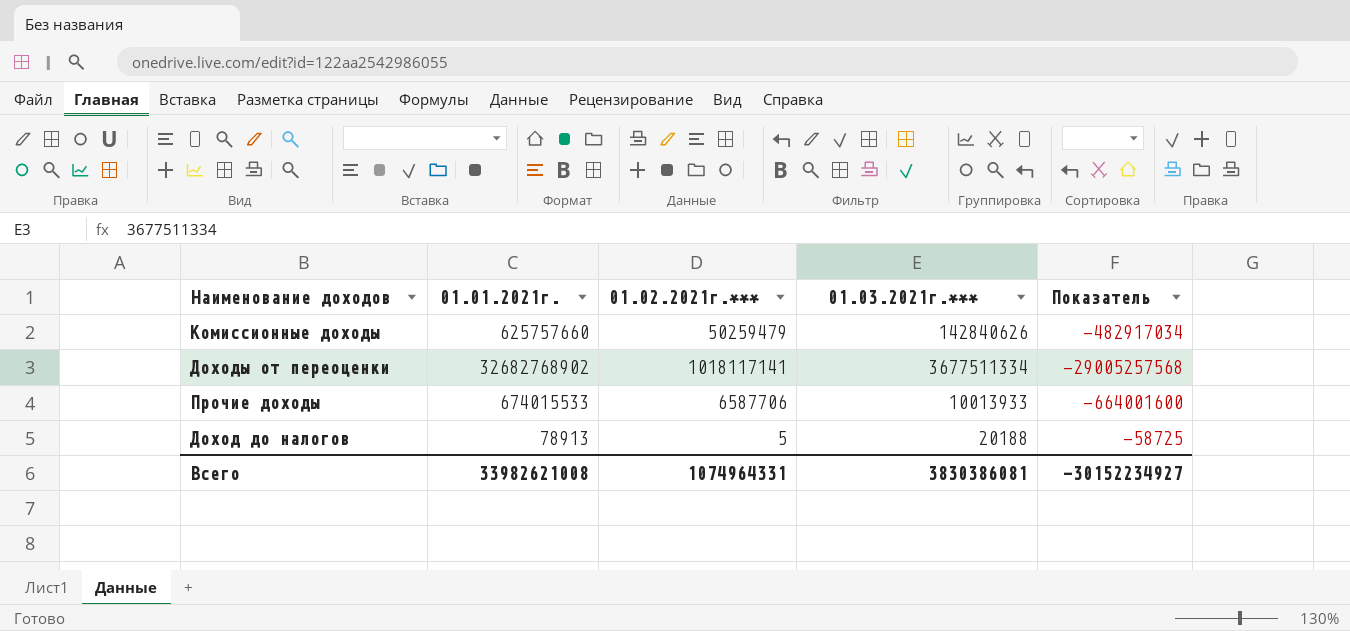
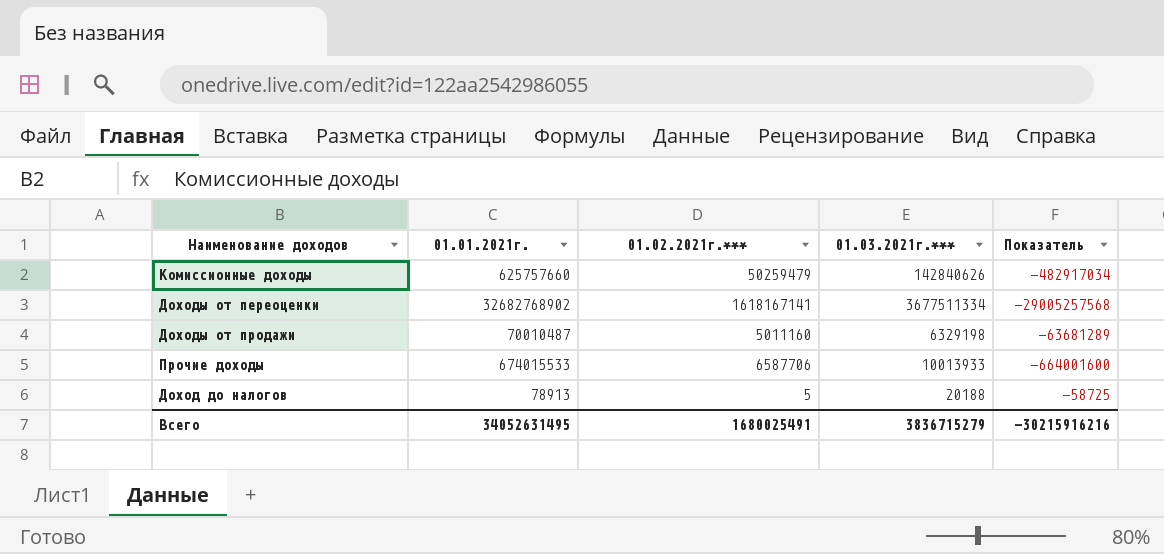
Доходы от переоценки | 01.02.2021г.***: 1018117141 -> 1618167141
row Доходы от продажи: none -> 70010487 | 5011160 | 6329198 | -63681289
Всего | 01.01.2021г.: 33982621008 -> 34052631495
Всего | 01.02.2021г.***: 1074964331 -> 1680025491
Всего | 01.03.2021г.***: 3830386081 -> 3836715279
Всего | Показатель: -30152234927 -> -30215916216

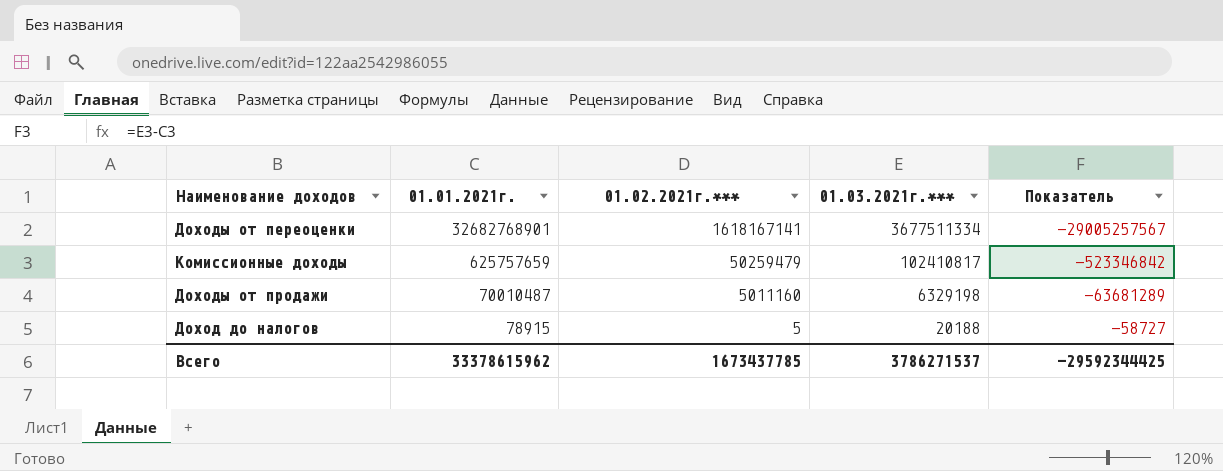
row order: none -> 01.01.2021г. descending
row Прочие доходы: 674015533 | 6587706 | 10013933 | -664001600 -> none
Доходы от переоценки | 01.01.2021г.: 32682768902 -> 32682768901
Доходы от переоценки | Показатель: -29005257568 -> -29005257567
Комиссионные доходы | 01.01.2021г.: 625757660 -> 625757659
Комиссионные доходы | 01.03.2021г.***: 142840626 -> 102410817
Комиссионные доходы | Показатель: -482917034 -> -523346842
Доход до налогов | 01.01.2021г.: 78913 -> 78915
Доход до налогов | Показатель: -58725 -> -58727
Всего | 01.01.2021г.: 34052631495 -> 33378615962
Всего | 01.02.2021г.***: 1680025491 -> 1673437785
Всего | 01.03.2021г.***: 3836715279 -> 3786271537
Всего | Показатель: -30215916216 -> -29592344425

